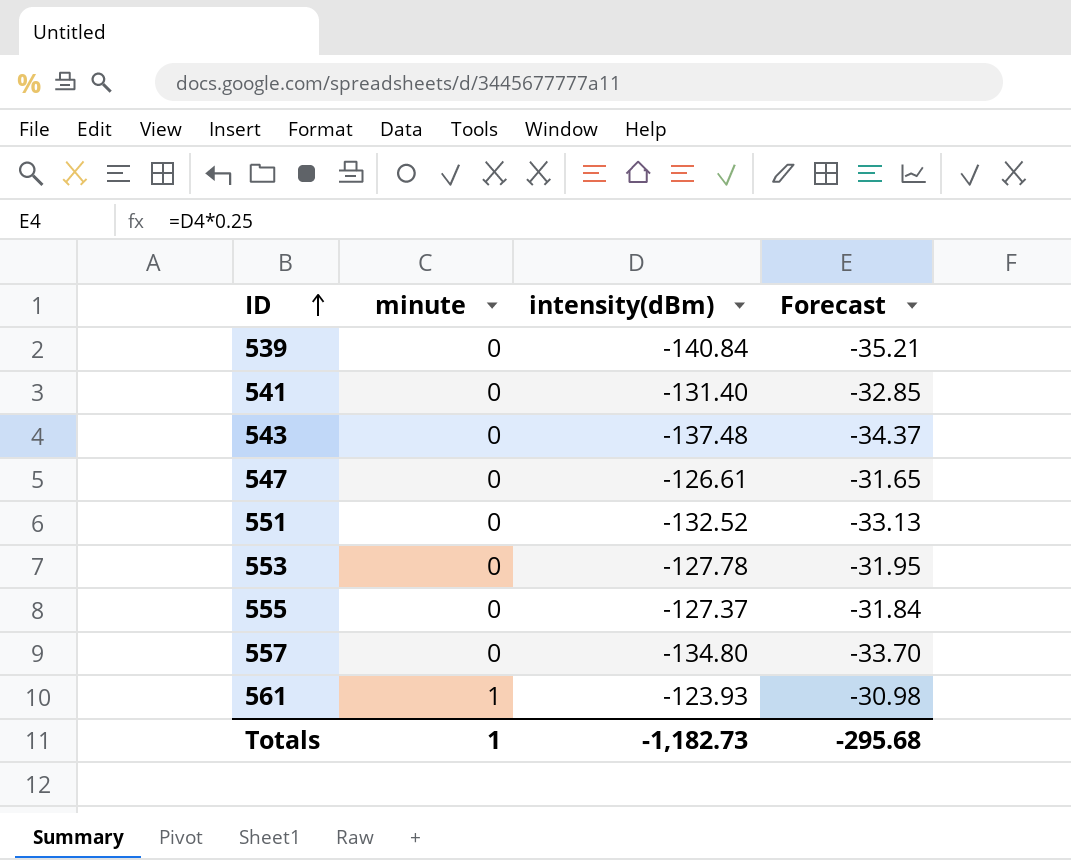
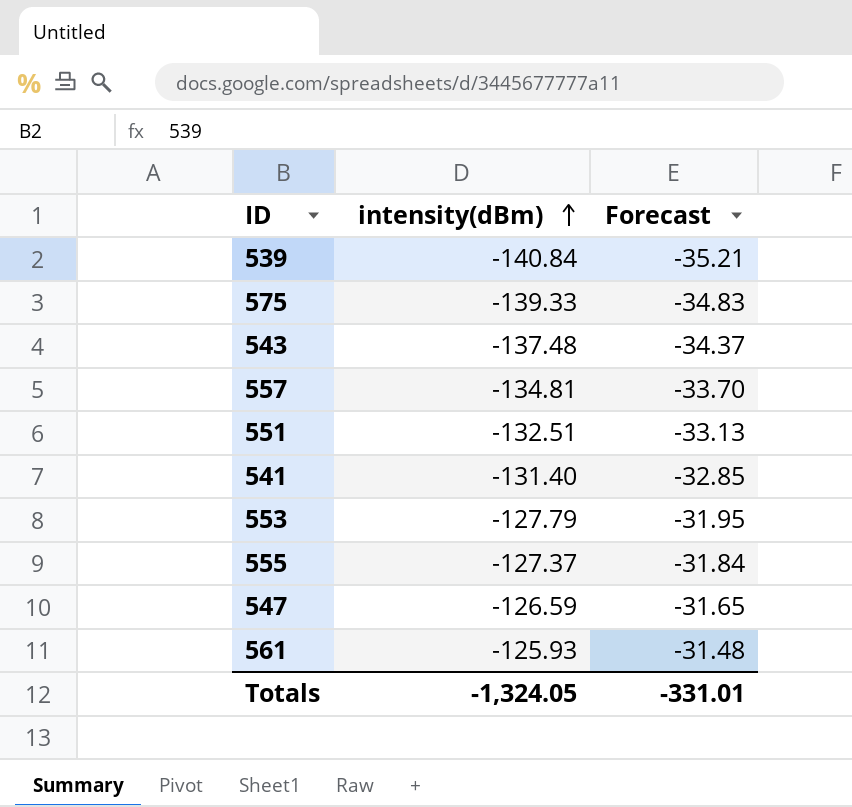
row order: ID ascending -> intensity(dBm) ascending
column minute | position: 2 -> none
row 575: none -> -139.33 | -34.83
557 | intensity(dBm): -134.80 -> -134.81
551 | intensity(dBm): -132.52 -> -132.51
553 | intensity(dBm): -127.78 -> -127.79
547 | intensity(dBm): -126.61 -> -126.59
561 | intensity(dBm): -123.93 -> -125.93
561 | Forecast: -30.98 -> -31.48
Totals | intensity(dBm): -1,182.73 -> -1,324.05
Totals | Forecast: -295.68 -> -331.01

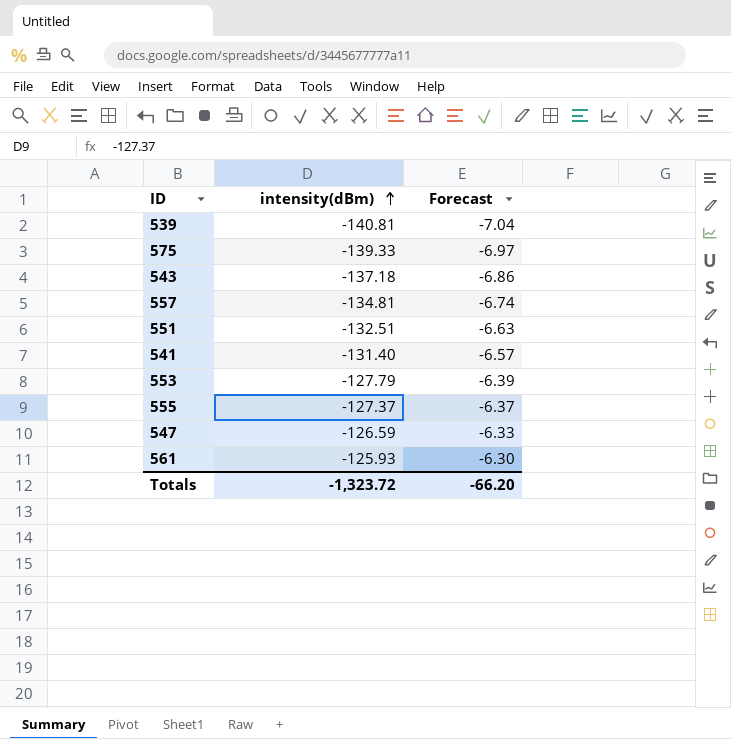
column Forecast | formula: [intensity(dBm)] * 0.25 -> [intensity(dBm)] * 0.05
539 | intensity(dBm): -140.84 -> -140.81
543 | intensity(dBm): -137.48 -> -137.18
Totals | intensity(dBm): -1,324.05 -> -1,323.72
Totals | Forecast: -331.01 -> -66.20

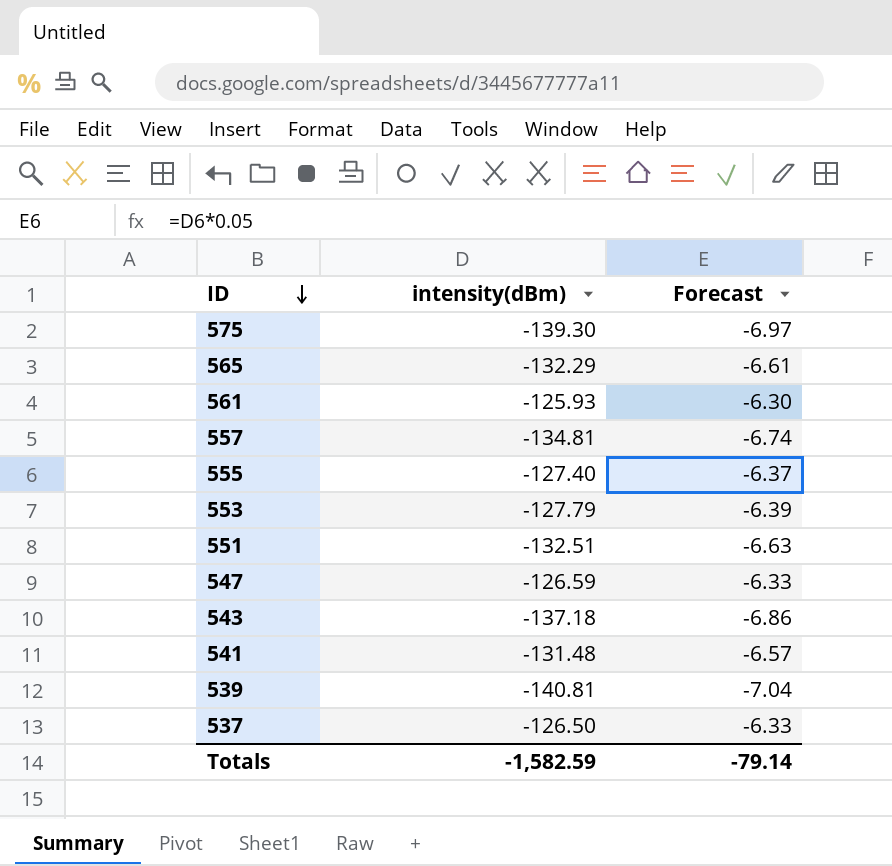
row order: intensity(dBm) ascending -> ID descending
575 | intensity(dBm): -139.33 -> -139.30
row 565: none -> -132.29 | -6.61
555 | intensity(dBm): -127.37 -> -127.40
541 | intensity(dBm): -131.40 -> -131.48
row 537: none -> -126.50 | -6.33
Totals | intensity(dBm): -1,323.72 -> -1,582.59
Totals | Forecast: -66.20 -> -79.14

